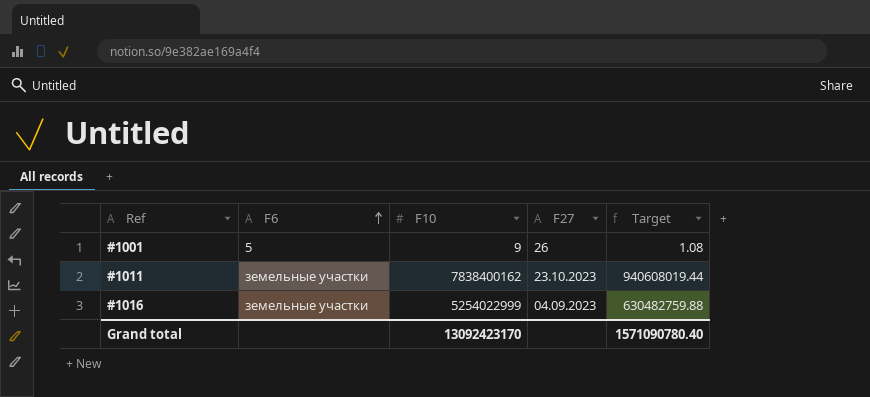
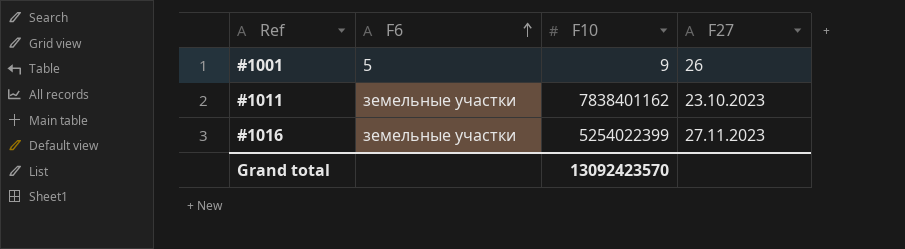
column Target | formula: [F10] * 0.12 -> none
#1011 | F10: 7838400162 -> 7838401162
#1016 | F10: 5254022999 -> 5254022399
#1016 | F27: 04.09.2023 -> 27.11.2023
Grand total | F10: 13092423170 -> 13092423570

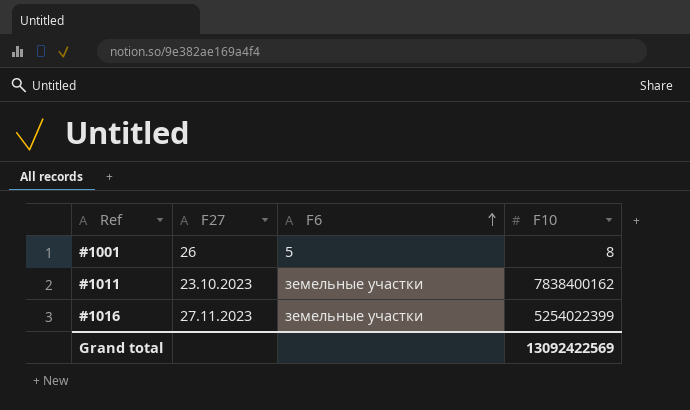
column F27 | position: 4 -> 2
#1001 | F10: 9 -> 8
#1011 | F10: 7838401162 -> 7838400162
Grand total | F10: 13092423570 -> 13092422569

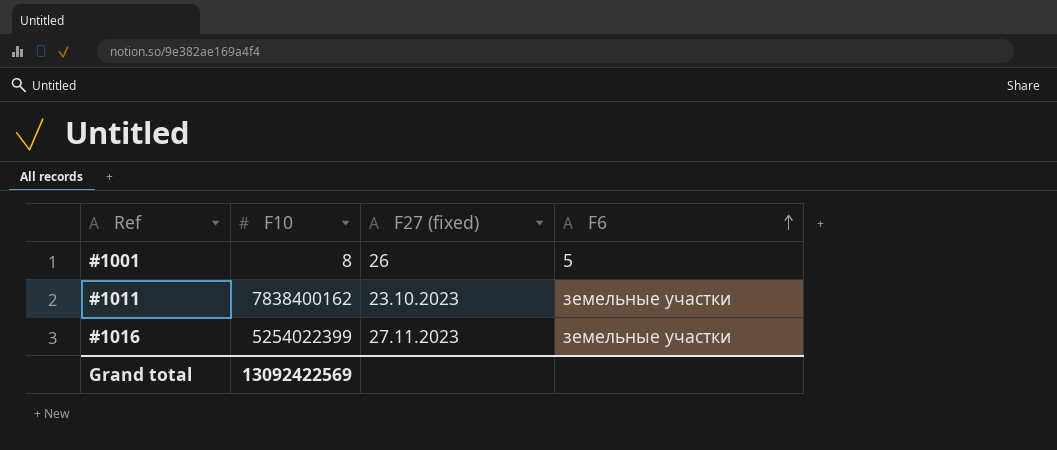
column F10 | position: 4 -> 2
column name: F27 -> F27 (fixed)

